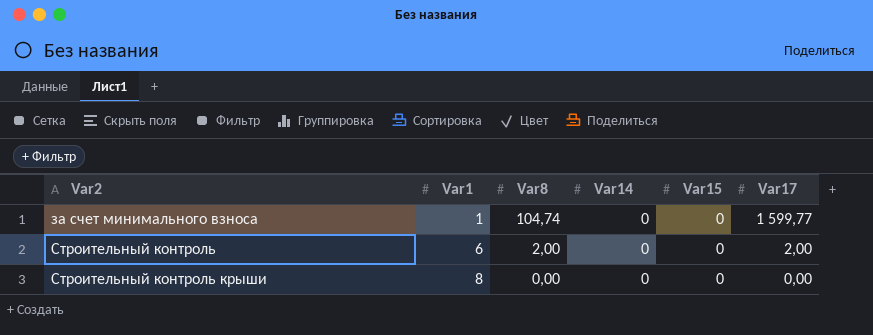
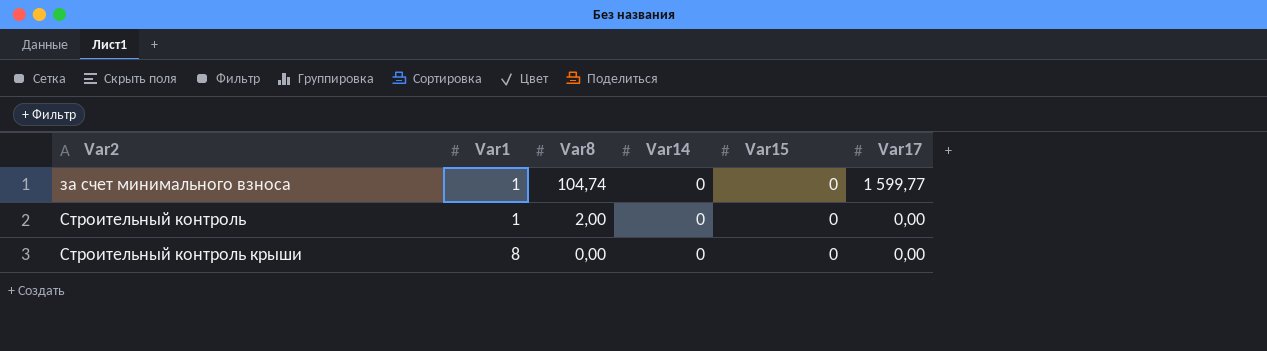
Строительный контроль | Var1: 6 -> 1
Строительный контроль | Var17: 2,00 -> 0,00

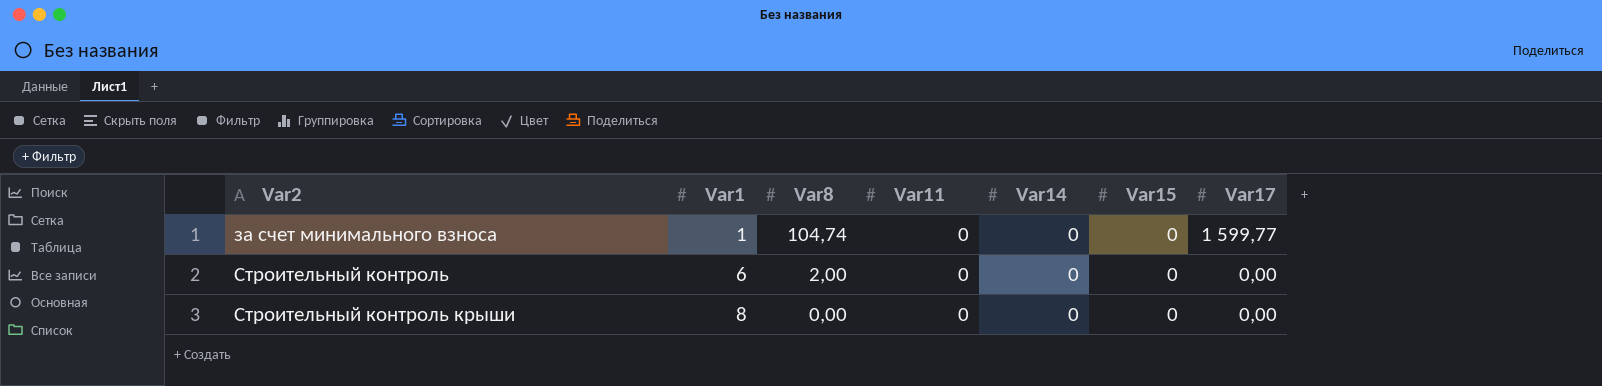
column Var11 | position: none -> 4
Строительный контроль | Var1: 1 -> 6

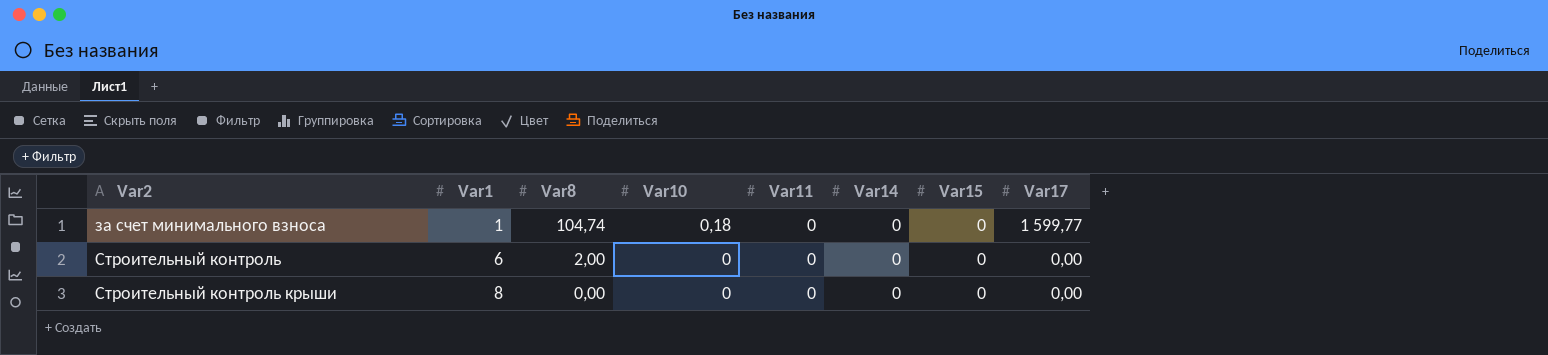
column Var10 | position: none -> 4

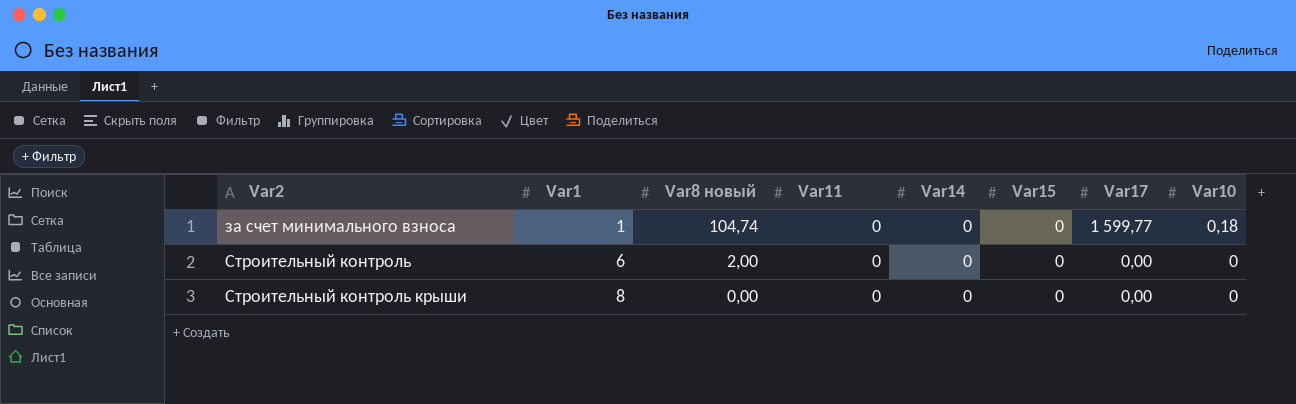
column name: Var8 -> Var8 новый
column Var10 | position: 4 -> 8

